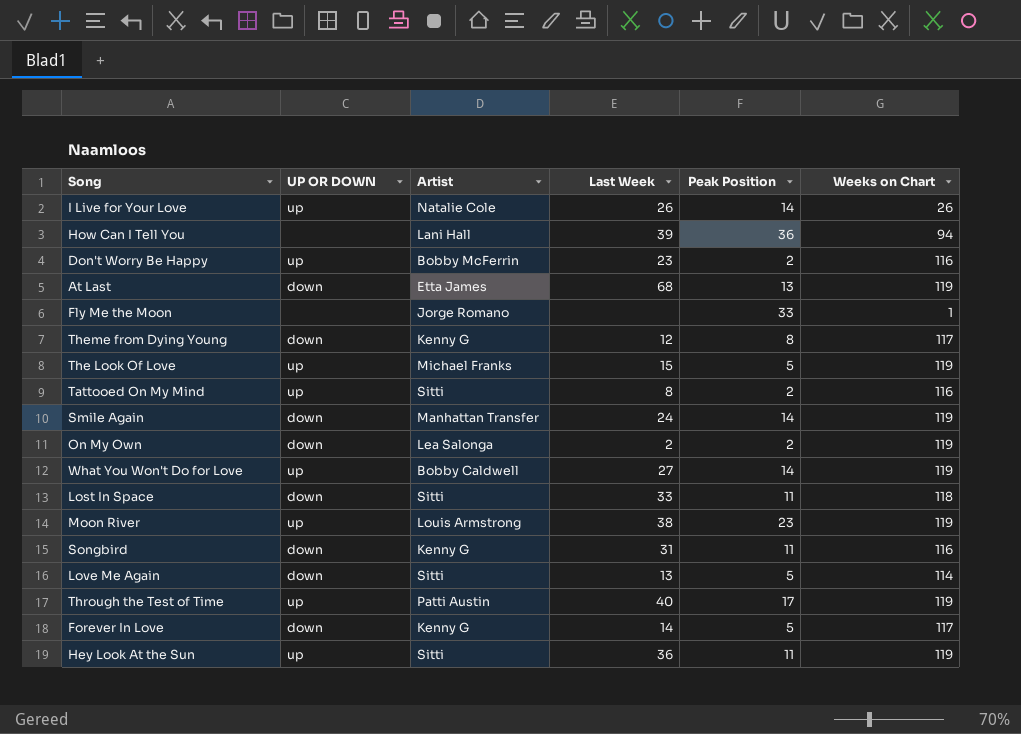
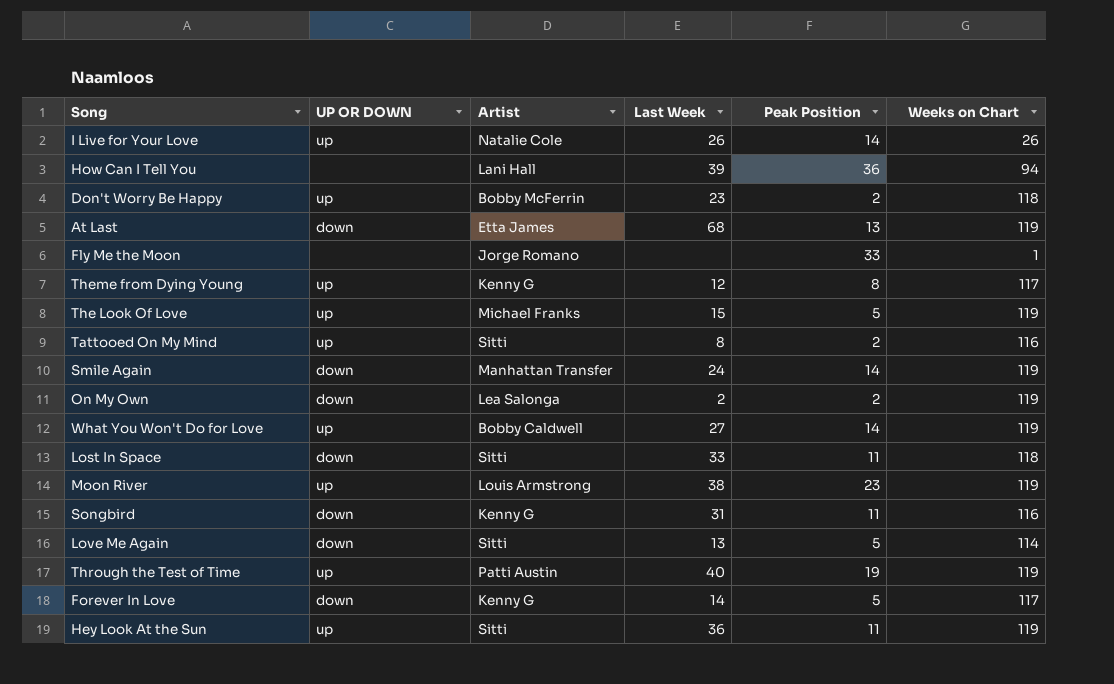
Don't Worry Be Happy | Weeks on Chart: 116 -> 118
Theme from Dying Young | UP OR DOWN: down -> up
Through the Test of Time | Peak Position: 17 -> 19

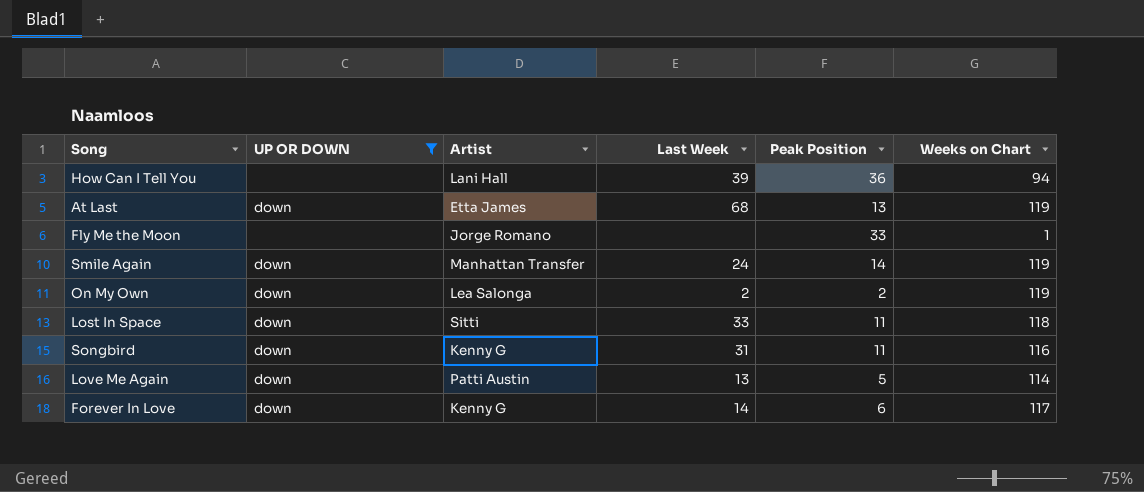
filter: none -> UP OR DOWN != up
Love Me Again | Artist: Sitti -> Patti Austin
Forever In Love | Peak Position: 5 -> 6

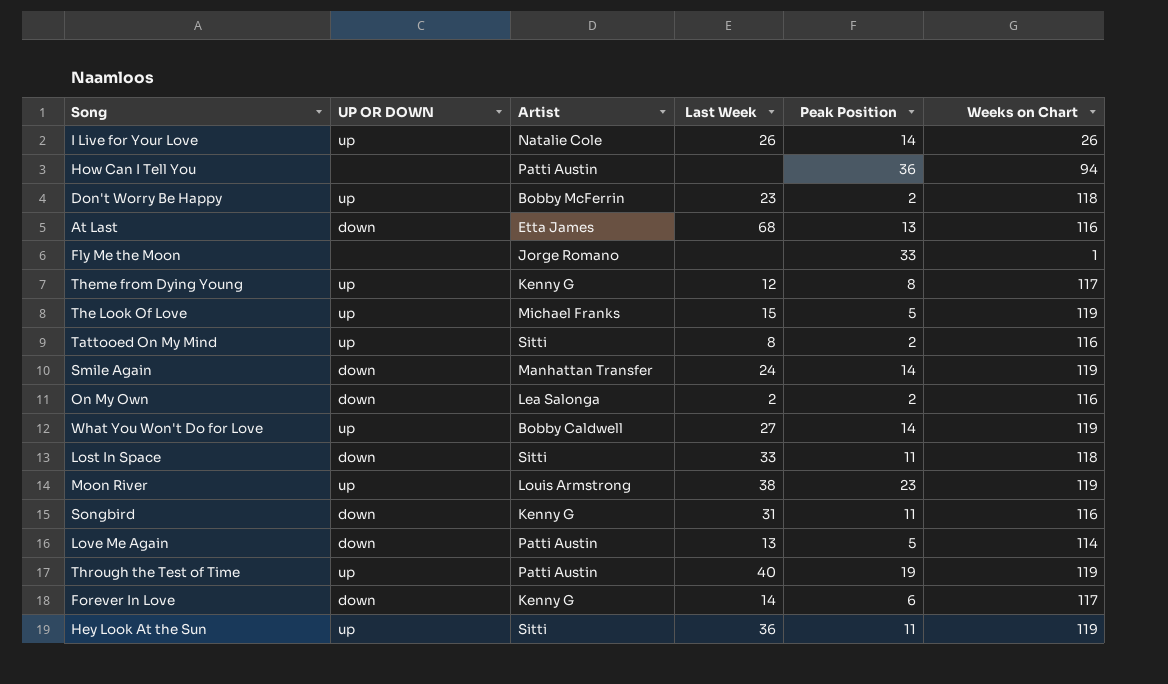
filter: UP OR DOWN != up -> none
How Can I Tell You | Artist: Lani Hall -> Patti Austin
How Can I Tell You | Last Week: 39 -> none
At Last | Weeks on Chart: 119 -> 116
On My Own | Weeks on Chart: 119 -> 116

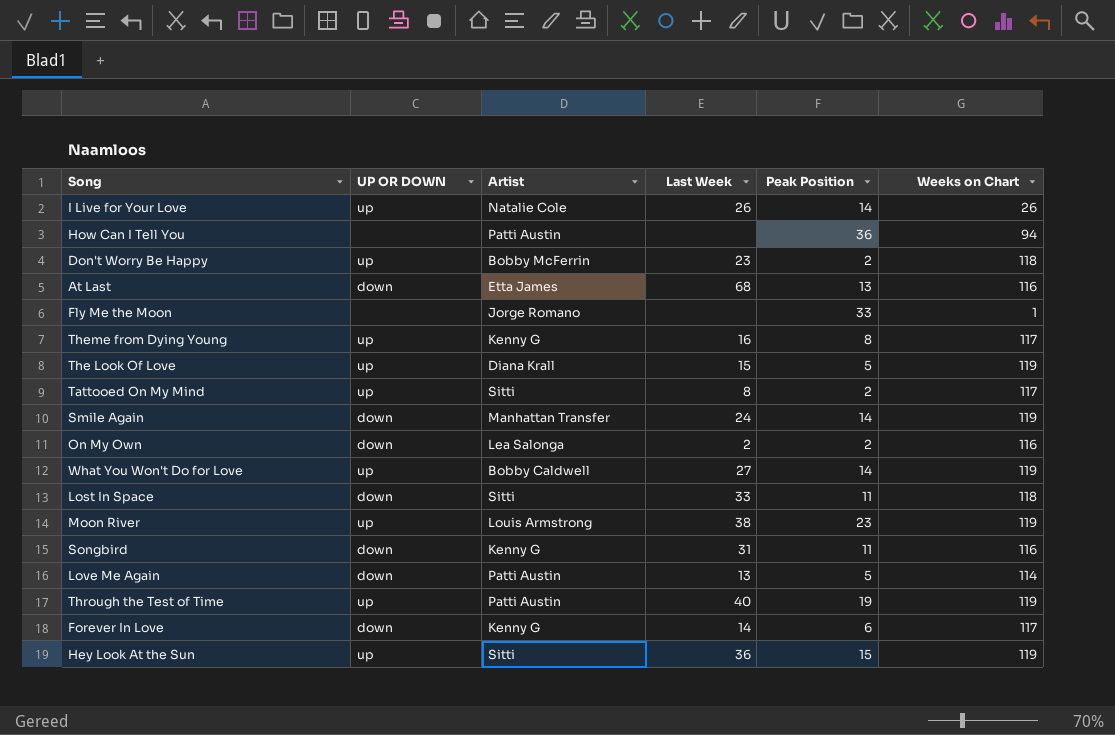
Theme from Dying Young | Last Week: 12 -> 16
The Look Of Love | Artist: Michael Franks -> Diana Krall
Tattooed On My Mind | Weeks on Chart: 116 -> 117
Hey Look At the Sun | Peak Position: 11 -> 15

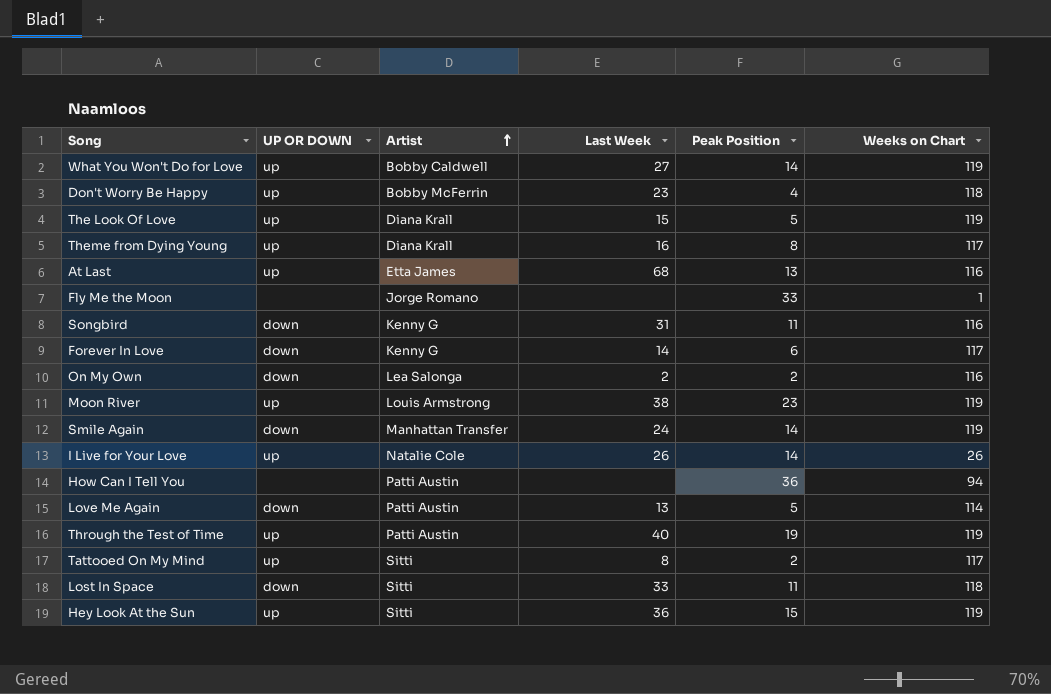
row order: none -> Artist ascending
Don't Worry Be Happy | Peak Position: 2 -> 4
Theme from Dying Young | Artist: Kenny G -> Diana Krall
At Last | UP OR DOWN: down -> up

